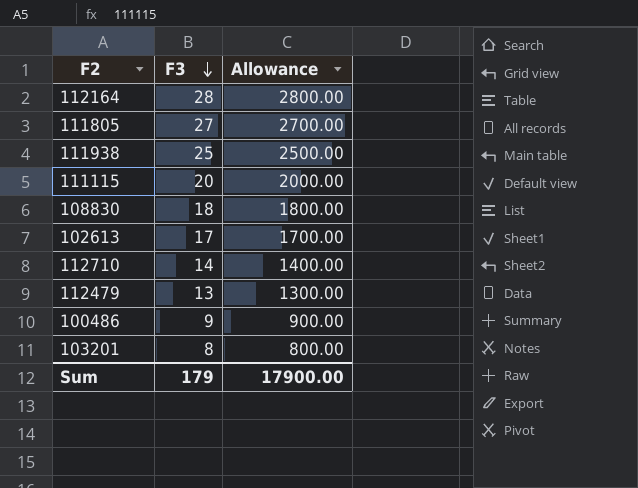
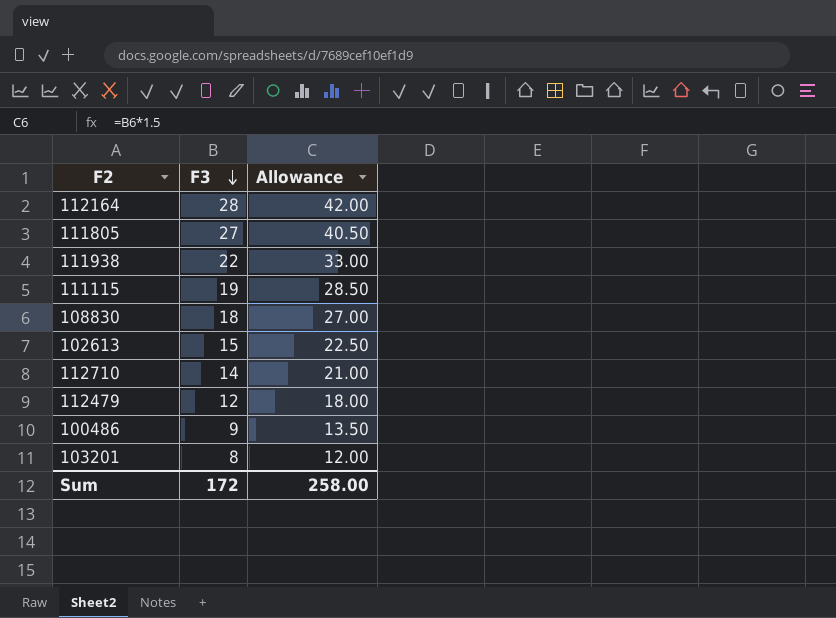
column Allowance | formula: [F3] * 100 -> [F3] * 1.5
111938 | F3: 25 -> 22
111115 | F3: 20 -> 19
102613 | F3: 17 -> 15
112479 | F3: 13 -> 12
Sum | F3: 179 -> 172
Sum | Allowance: 17900.00 -> 258.00

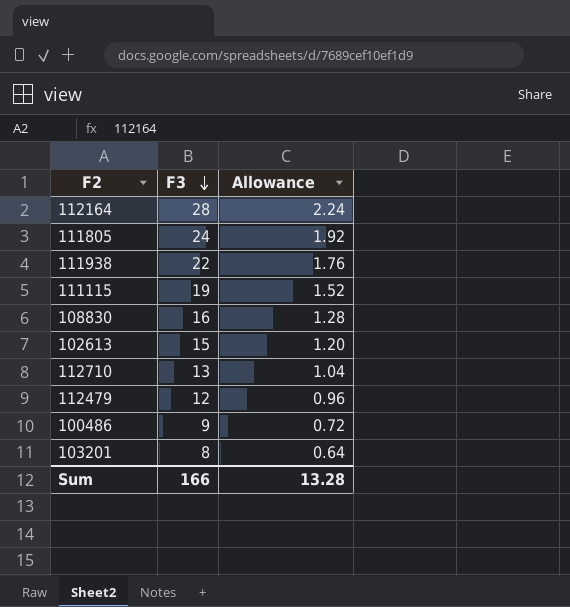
column Allowance | formula: [F3] * 1.5 -> [F3] * 0.08
111805 | F3: 27 -> 24
108830 | F3: 18 -> 16
112710 | F3: 14 -> 13
Sum | F3: 172 -> 166
Sum | Allowance: 258.00 -> 13.28

